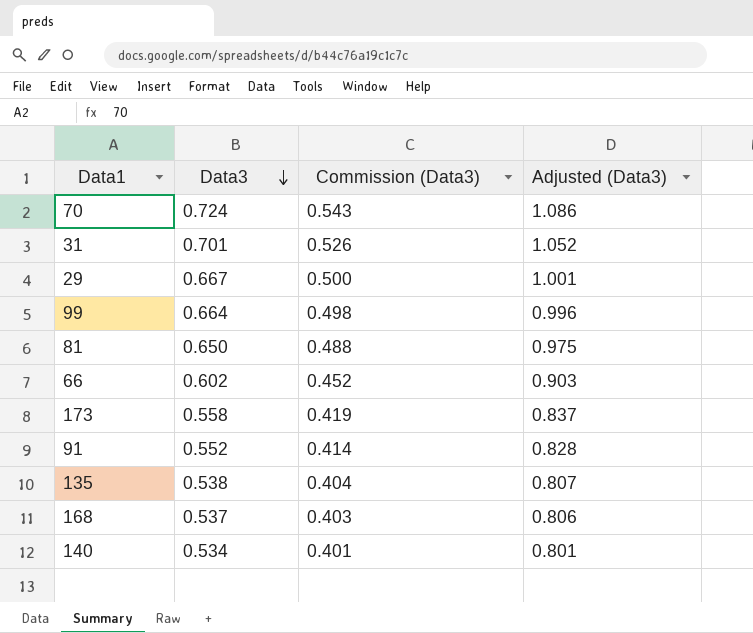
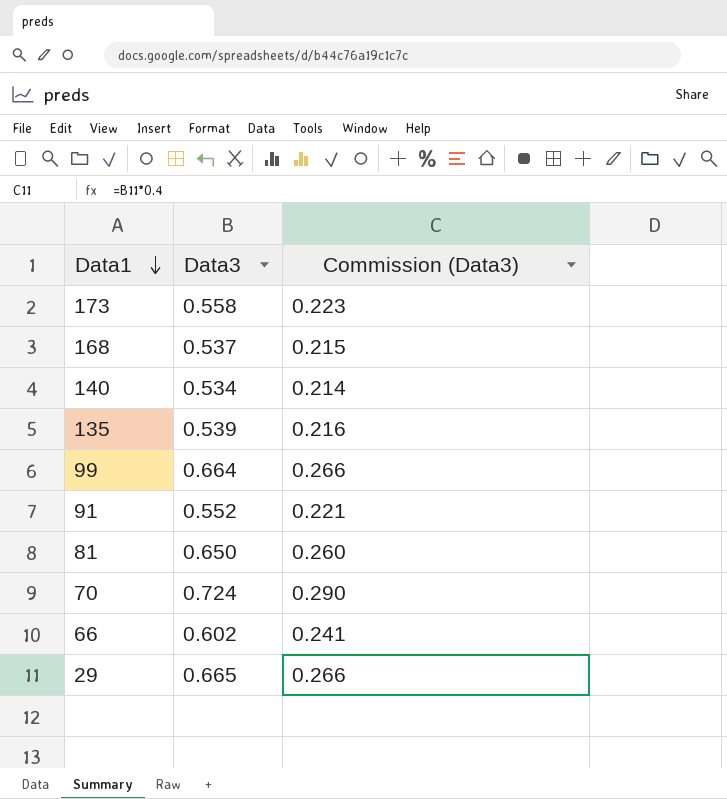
row order: Data3 descending -> Data1 descending
column Adjusted (Data3) | formula: [Data3] * 1.5 -> none
column Commission (Data3) | formula: [Data3] * 0.75 -> [Data3] * 0.4
row 31: 0.701 | 0.526 | 1.052 -> none
135 | Data3: 0.538 -> 0.539
29 | Data3: 0.667 -> 0.665

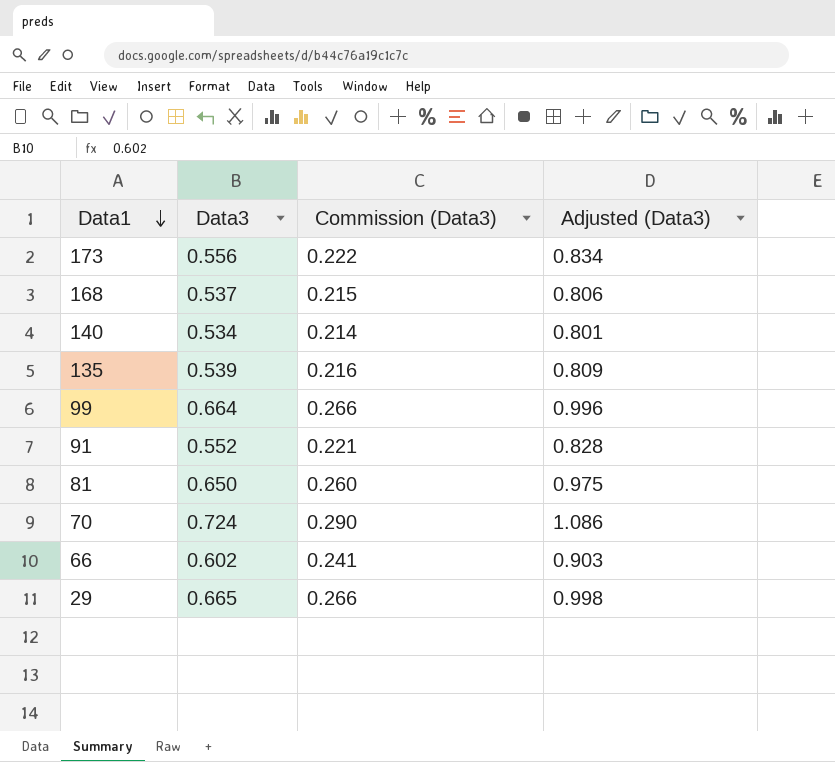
column Adjusted (Data3) | formula: none -> [Data3] * 1.5
173 | Data3: 0.558 -> 0.556
173 | Commission (Data3): 0.223 -> 0.222

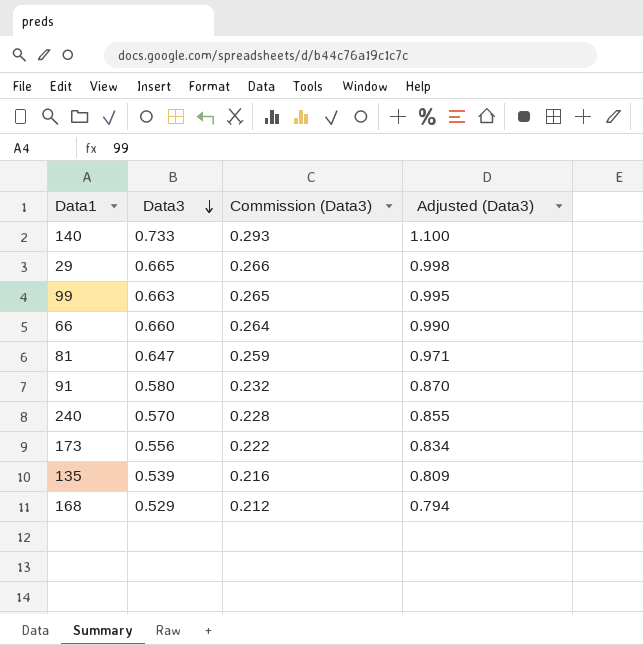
row order: Data1 descending -> Data3 descending
row 70: 0.724 | 0.290 | 1.086 -> none
140 | Data3: 0.534 -> 0.733
140 | Commission (Data3): 0.214 -> 0.293
140 | Adjusted (Data3): 0.801 -> 1.100
99 | Data3: 0.664 -> 0.663
99 | Commission (Data3): 0.266 -> 0.265
99 | Adjusted (Data3): 0.996 -> 0.995
66 | Data3: 0.602 -> 0.660
66 | Commission (Data3): 0.241 -> 0.264
66 | Adjusted (Data3): 0.903 -> 0.990
81 | Data3: 0.650 -> 0.647
81 | Commission (Data3): 0.260 -> 0.259
81 | Adjusted (Data3): 0.975 -> 0.971
91 | Data3: 0.552 -> 0.580
91 | Commission (Data3): 0.221 -> 0.232
91 | Adjusted (Data3): 0.828 -> 0.870
row 240: none -> 0.570 | 0.228 | 0.855
168 | Data3: 0.537 -> 0.529
168 | Commission (Data3): 0.215 -> 0.212
168 | Adjusted (Data3): 0.806 -> 0.794

